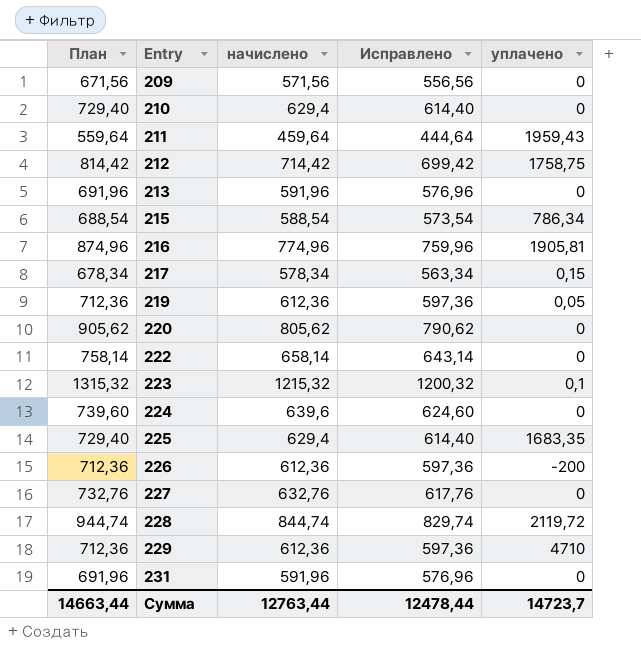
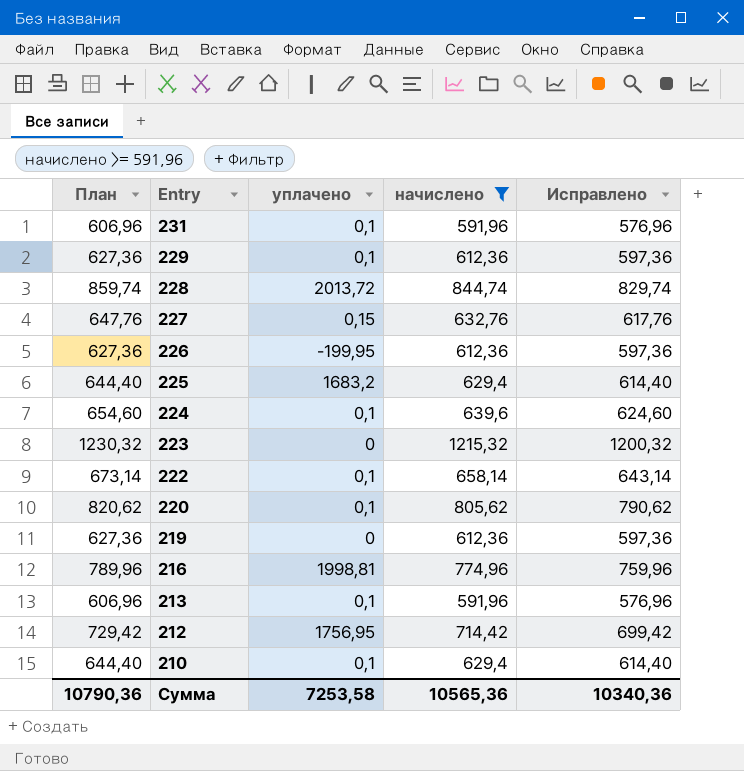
filter: none -> начислено >= 591,96
row order: Entry ascending -> Entry descending
column План | formula: [начислено] + 100 -> [начислено] + 15
column уплачено | position: 5 -> 3
231 | уплачено: 0 -> 0,1
229 | уплачено: 4710 -> 0,1
228 | уплачено: 2119,72 -> 2013,72
227 | уплачено: 0 -> 0,15
226 | уплачено: -200 -> -199,95
225 | уплачено: 1683,35 -> 1683,2
224 | уплачено: 0 -> 0,1
223 | уплачено: 0,1 -> 0
222 | уплачено: 0 -> 0,1
220 | уплачено: 0 -> 0,1
219 | уплачено: 0,05 -> 0
216 | уплачено: 1905,81 -> 1998,81
213 | уплачено: 0 -> 0,1
212 | уплачено: 1758,75 -> 1756,95
210 | уплачено: 0 -> 0,1
Сумма | План: 14663,44 -> 10790,36
Сумма | уплачено: 14723,7 -> 7253,58
Сумма | начислено: 12763,44 -> 10565,36
Сумма | Исправлено: 12478,44 -> 10340,36

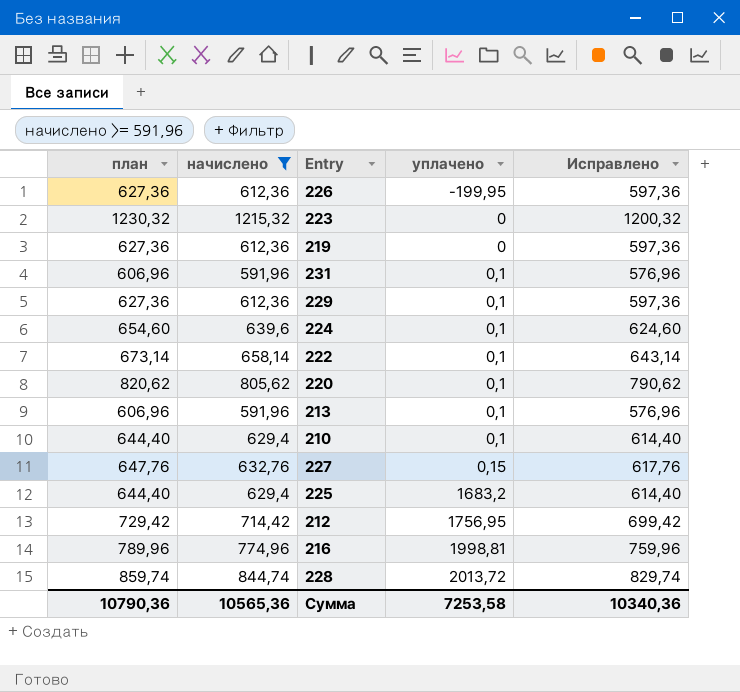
row order: Entry descending -> уплачено ascending
column name: План -> план
column начислено | position: 4 -> 2

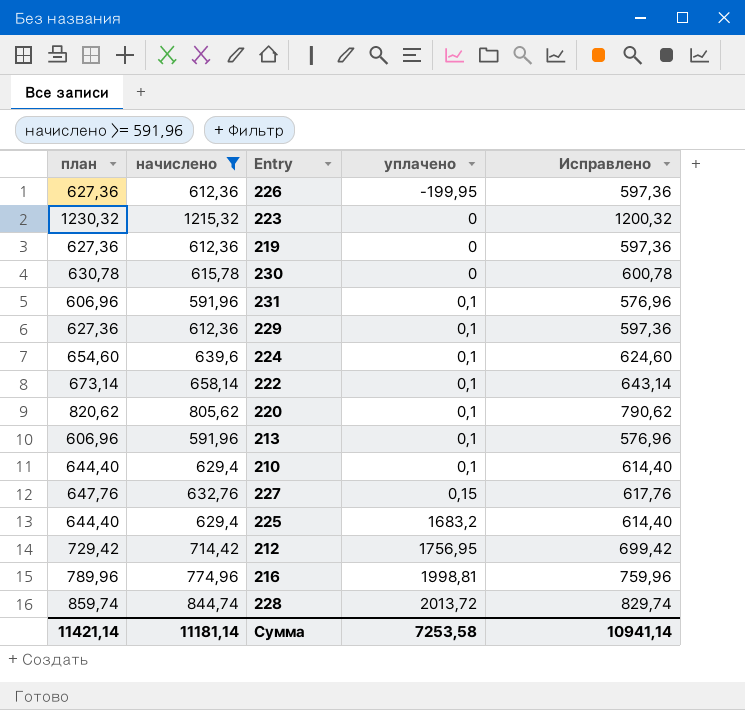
row 230: none -> 630,78 | 615,78 | 0 | 600,78
Сумма | план: 10790,36 -> 11421,14
Сумма | начислено: 10565,36 -> 11181,14
Сумма | Исправлено: 10340,36 -> 10941,14

